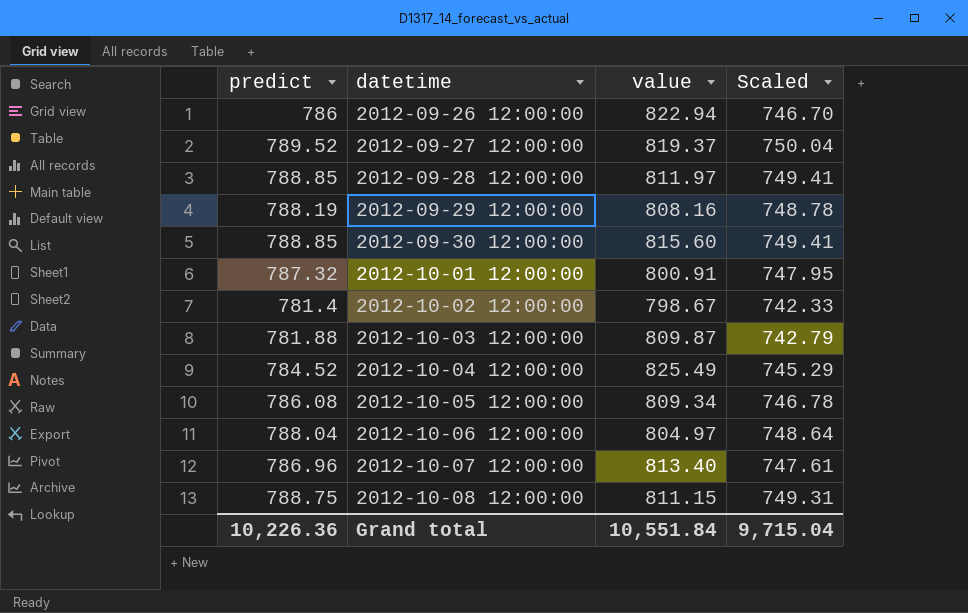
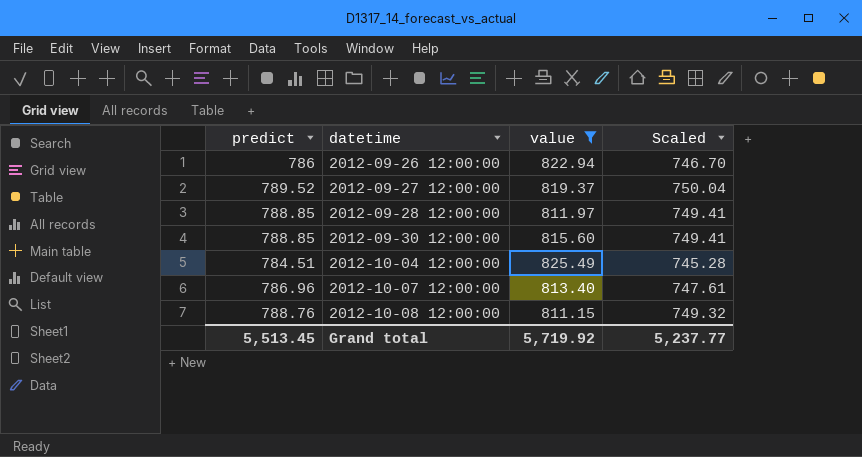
filter: none -> value >= 811.15
2012-10-04 12:00:00 | predict: 784.52 -> 784.51
2012-10-04 12:00:00 | Scaled: 745.29 -> 745.28
2012-10-08 12:00:00 | predict: 788.75 -> 788.76
2012-10-08 12:00:00 | Scaled: 749.31 -> 749.32
Grand total | predict: 10,226.36 -> 5,513.45
Grand total | value: 10,551.84 -> 5,719.92
Grand total | Scaled: 9,715.04 -> 5,237.77

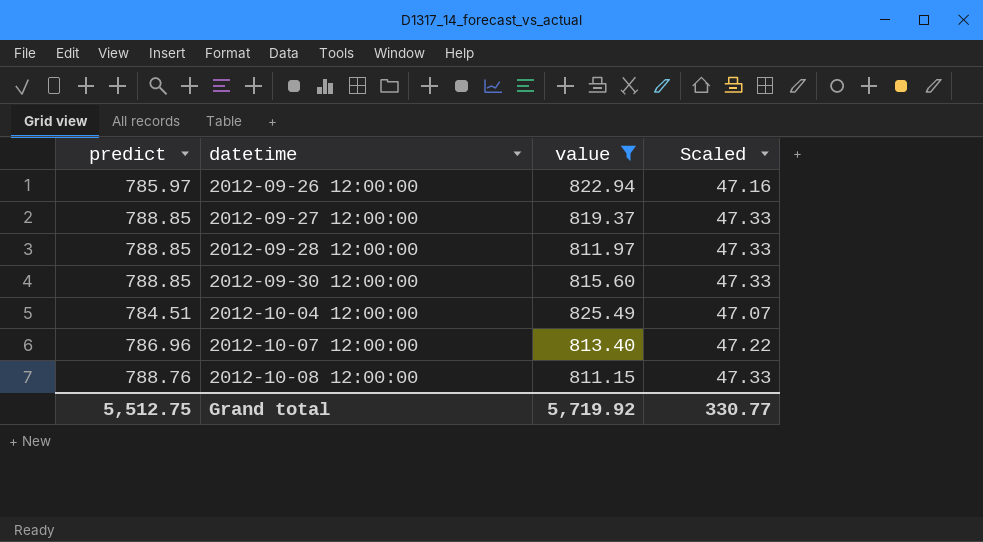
column Scaled | formula: [predict] * 0.95 -> [predict] * 0.06
2012-09-26 12:00:00 | predict: 786 -> 785.97
2012-09-27 12:00:00 | predict: 789.52 -> 788.85
Grand total | predict: 5,513.45 -> 5,512.75
Grand total | Scaled: 5,237.77 -> 330.77

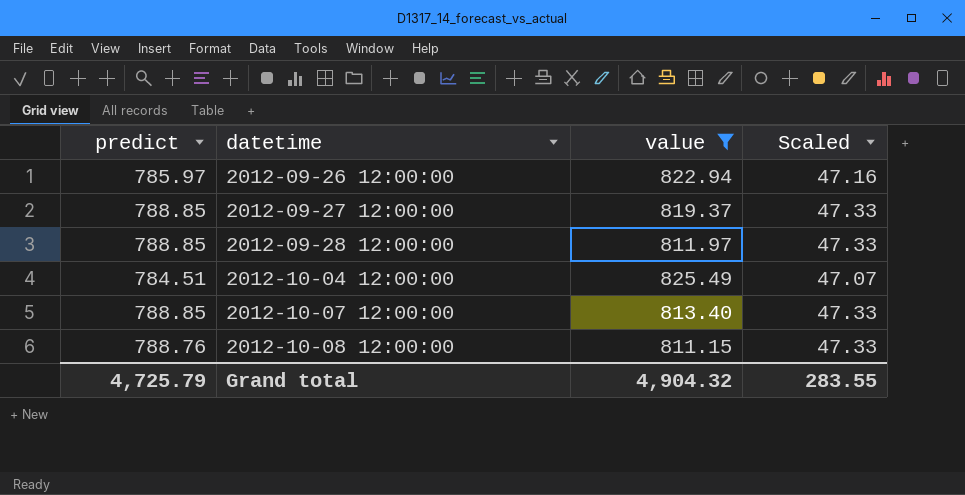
row 2012-09-30 12:00:00: 788.85 | 815.60 | 47.33 -> none
2012-10-07 12:00:00 | predict: 786.96 -> 788.85
2012-10-07 12:00:00 | Scaled: 47.22 -> 47.33
Grand total | predict: 5,512.75 -> 4,725.79
Grand total | value: 5,719.92 -> 4,904.32
Grand total | Scaled: 330.77 -> 283.55

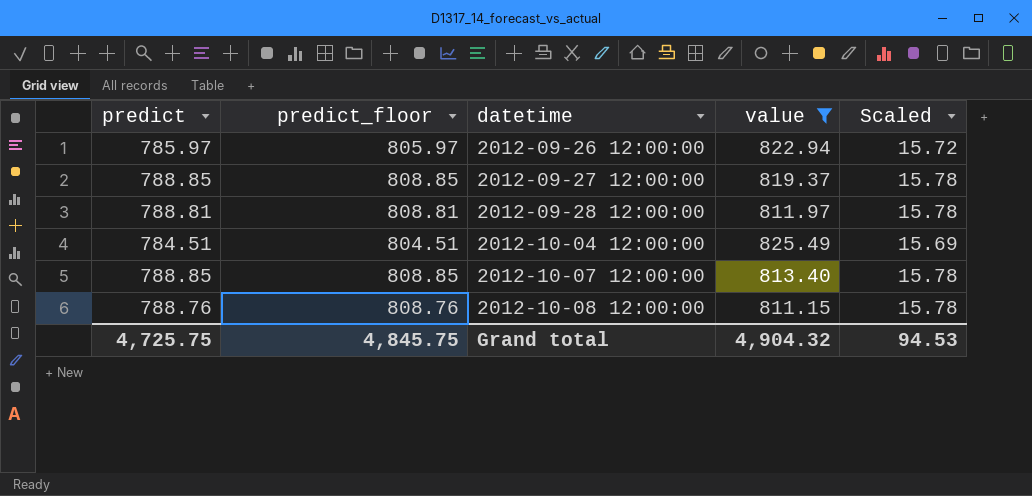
column predict_floor | formula: none -> [predict] + 20
column Scaled | formula: [predict] * 0.06 -> [predict] * 0.02
2012-09-28 12:00:00 | predict: 788.85 -> 788.81
Grand total | predict: 4,725.79 -> 4,725.75
Grand total | Scaled: 283.55 -> 94.53

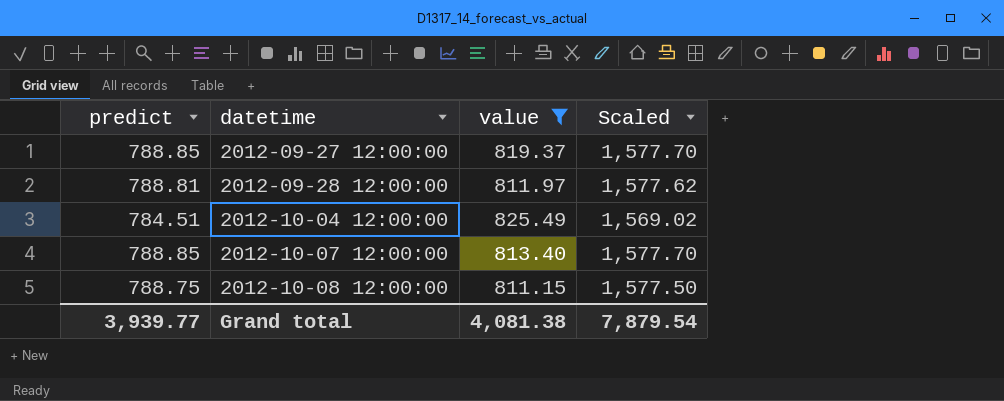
column predict_floor | formula: [predict] + 20 -> none
column Scaled | formula: [predict] * 0.02 -> [predict] * 2
row 2012-09-26 12:00:00: 785.97 | 805.97 | 822.94 | 15.72 -> none
2012-10-08 12:00:00 | predict: 788.76 -> 788.75
Grand total | predict: 4,725.75 -> 3,939.77
Grand total | value: 4,904.32 -> 4,081.38
Grand total | Scaled: 94.53 -> 7,879.54

